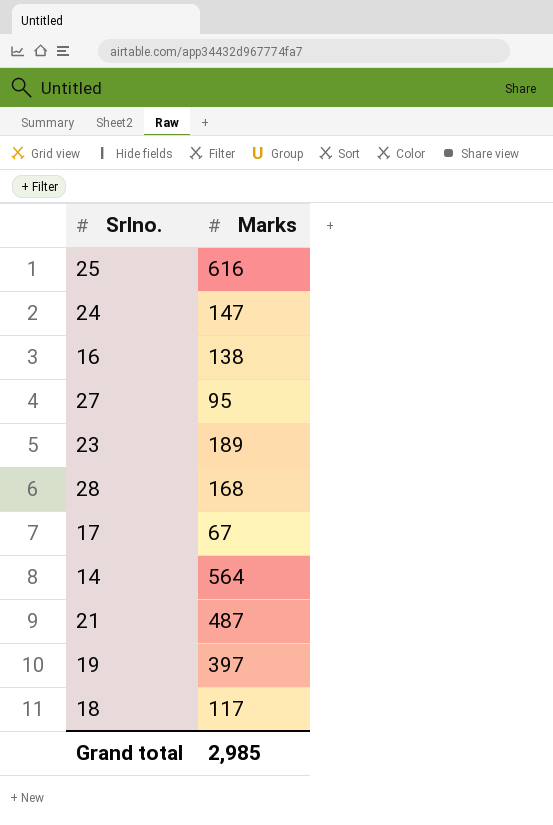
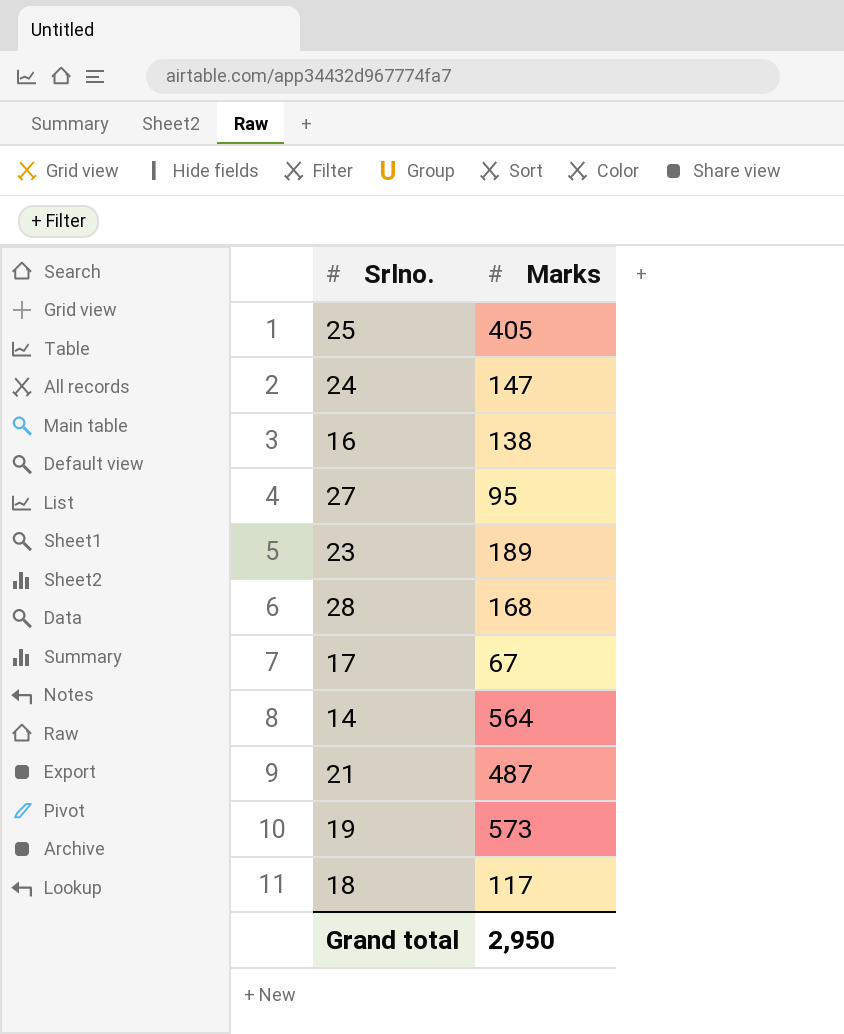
25 | Marks: 616 -> 405
19 | Marks: 397 -> 573
Grand total | Marks: 2,985 -> 2,950

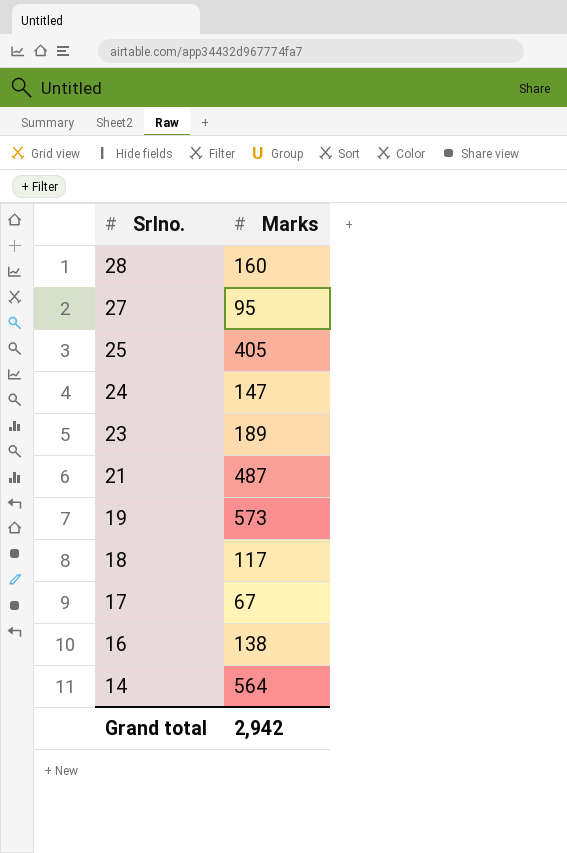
row order: none -> Srlno. descending
28 | Marks: 168 -> 160
Grand total | Marks: 2,950 -> 2,942

